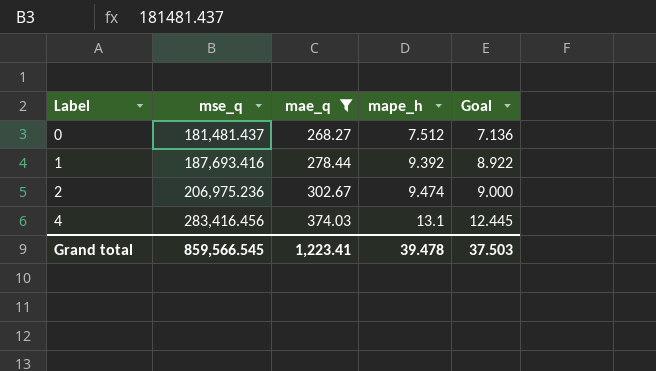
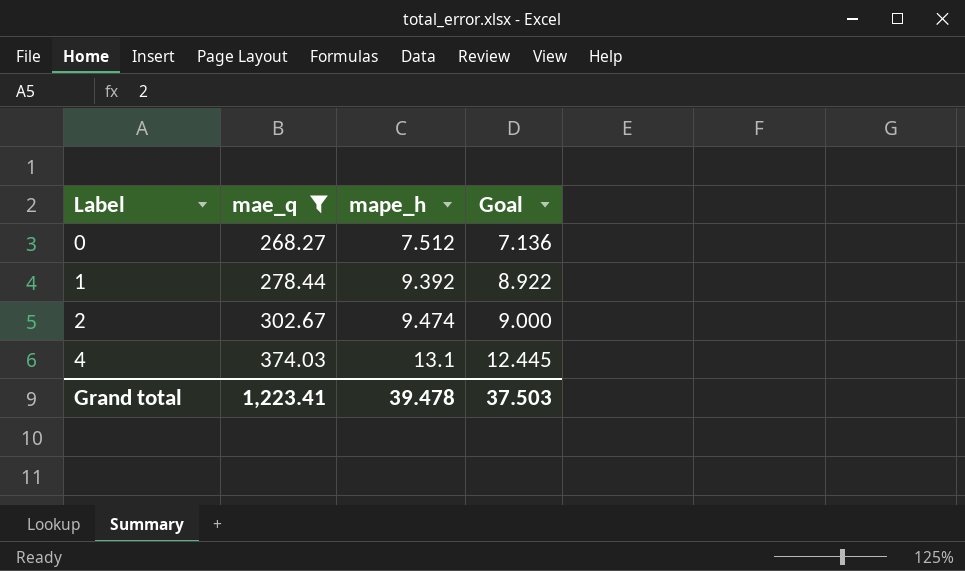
column mse_q | position: 2 -> none

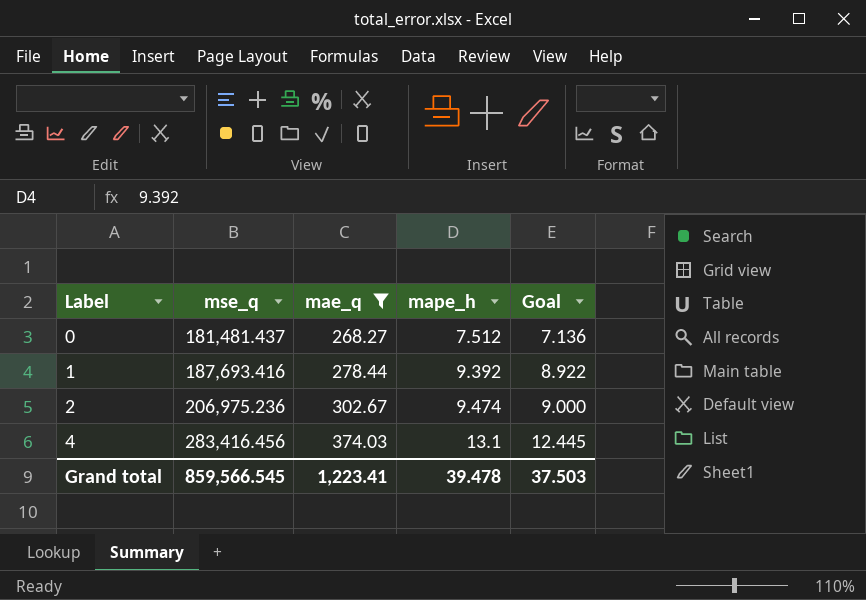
column mse_q | position: none -> 2

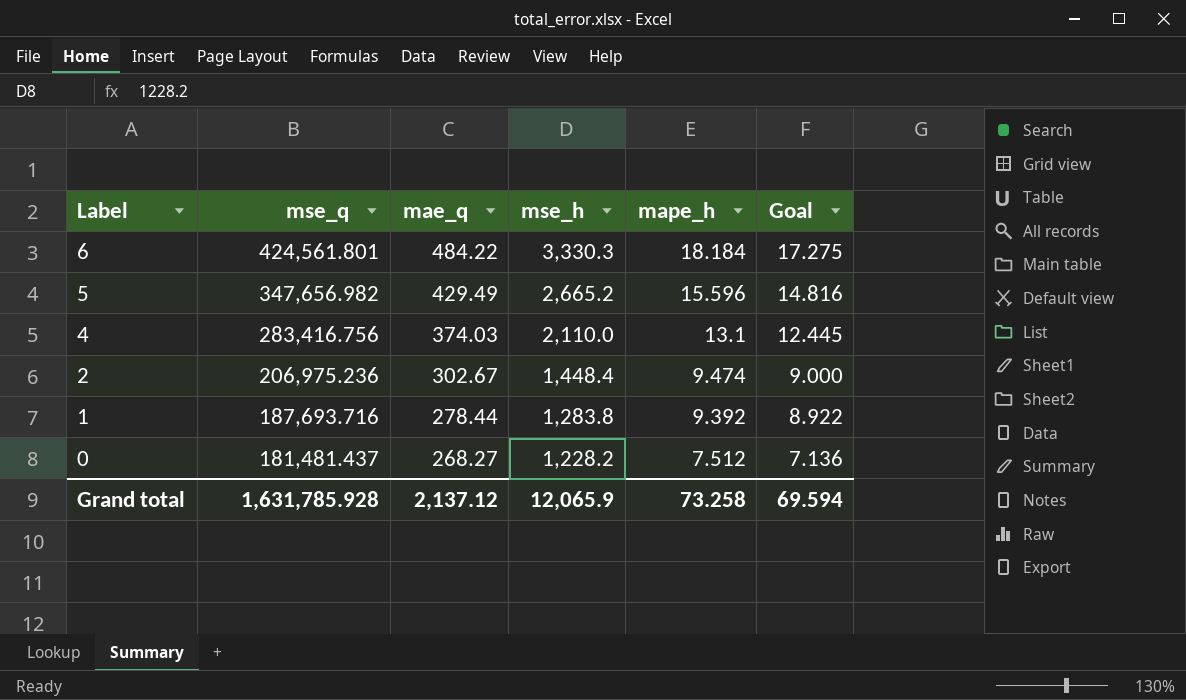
filter: mae_q <= 374.03 -> none
row order: Label ascending -> Label descending
column mse_h | position: none -> 4
4 | mse_q: 283,416.456 -> 283,416.756
1 | mse_q: 187,693.416 -> 187,693.716
Grand total | mse_q: 859,566.545 -> 1,631,785.928
Grand total | mae_q: 1,223.41 -> 2,137.12
Grand total | mape_h: 39.478 -> 73.258
Grand total | Goal: 37.503 -> 69.594

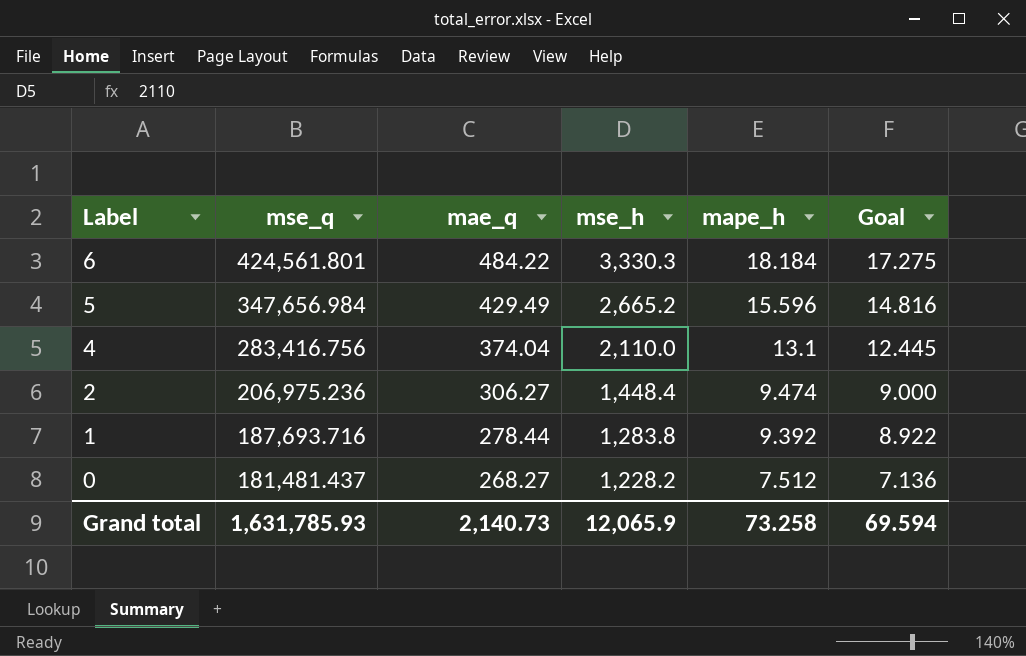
5 | mse_q: 347,656.982 -> 347,656.984
4 | mae_q: 374.03 -> 374.04
2 | mae_q: 302.67 -> 306.27
Grand total | mse_q: 1,631,785.928 -> 1,631,785.93
Grand total | mae_q: 2,137.12 -> 2,140.73

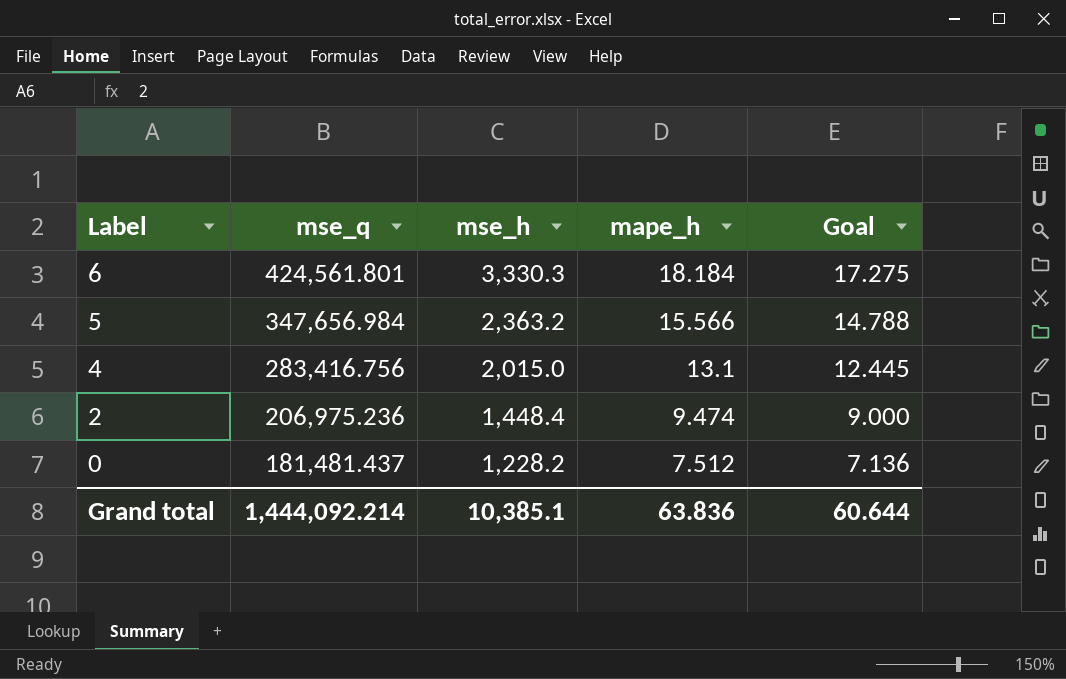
column mae_q | position: 3 -> none
row 1: 187,693.716 | 278.44 | 1,283.8 | 9.392 | 8.922 -> none
5 | mse_h: 2,665.2 -> 2,363.2
5 | mape_h: 15.596 -> 15.566
5 | Goal: 14.816 -> 14.788
4 | mse_h: 2,110.0 -> 2,015.0
Grand total | mse_q: 1,631,785.93 -> 1,444,092.214
Grand total | mse_h: 12,065.9 -> 10,385.1
Grand total | mape_h: 73.258 -> 63.836
Grand total | Goal: 69.594 -> 60.644

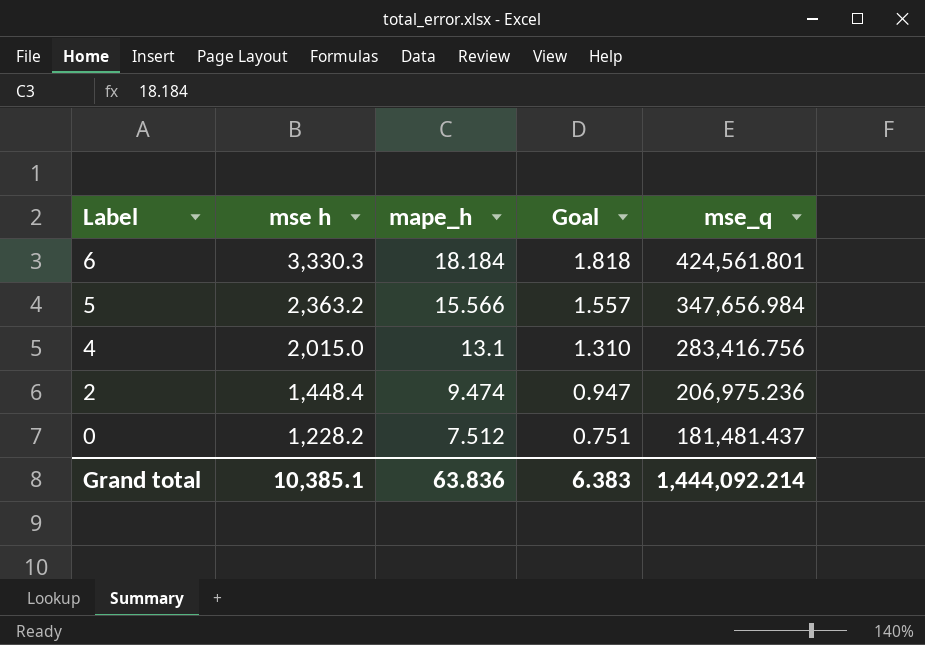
column name: mse_h -> mse h
column Goal | formula: [mape_h] * 0.95 -> [mape_h] * 0.1
column mse_q | position: 2 -> 5
Grand total | Goal: 60.644 -> 6.383

